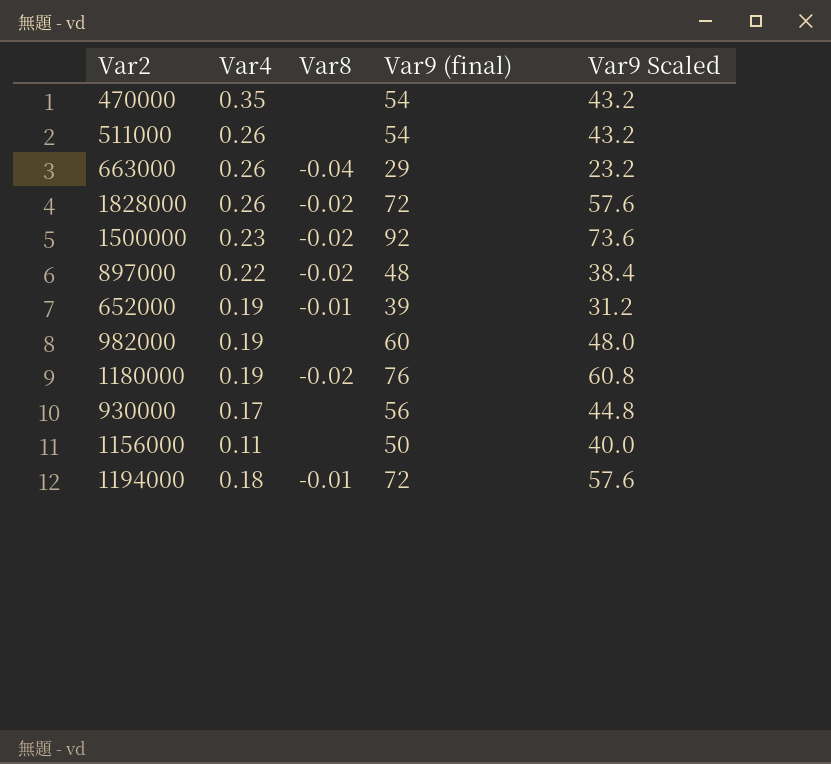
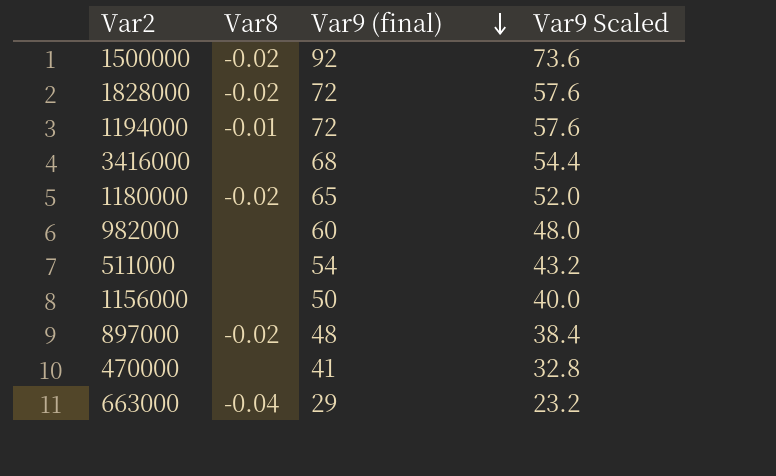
row order: none -> Var9 (final) descending
column Var4 | position: 2 -> none
row 652000: 0.19 | -0.01 | 39 | 31.2 -> none
row 930000: 0.17 | none | 56 | 44.8 -> none
row 3416000: none -> none | 68 | 54.4
1180000 | Var9 (final): 76 -> 65
1180000 | Var9 Scaled: 60.8 -> 52.0
470000 | Var9 (final): 54 -> 41
470000 | Var9 Scaled: 43.2 -> 32.8

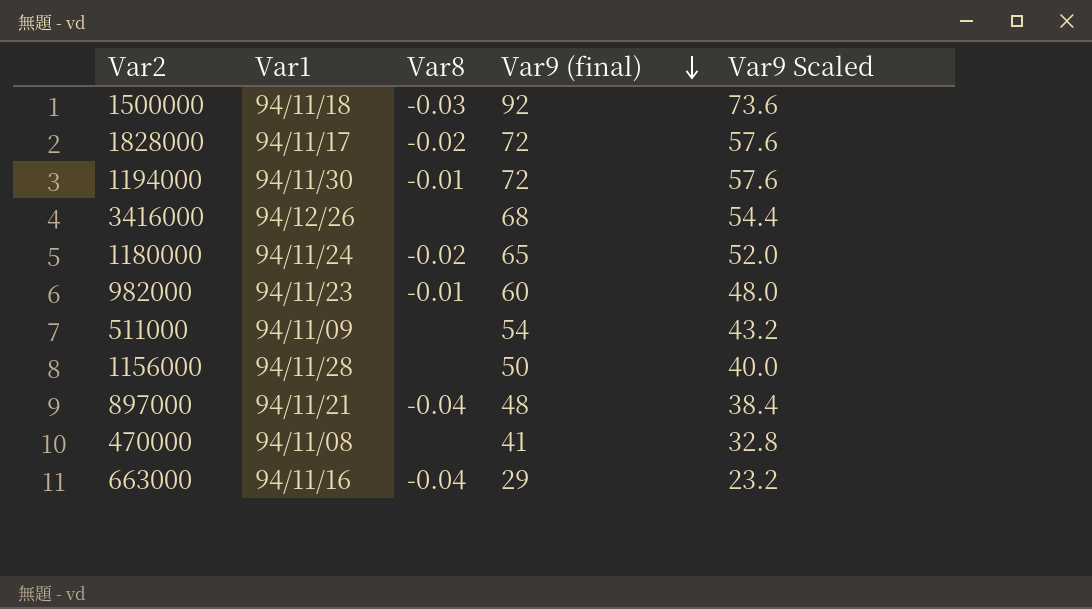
column Var1 | position: none -> 2
1500000 | Var8: -0.02 -> -0.03
982000 | Var8: none -> -0.01
897000 | Var8: -0.02 -> -0.04

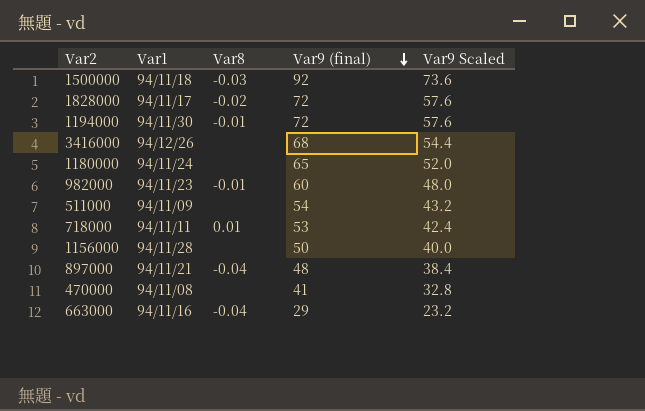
1180000 | Var8: -0.02 -> none
row 718000: none -> 94/11/11 | 0.01 | 53 | 42.4

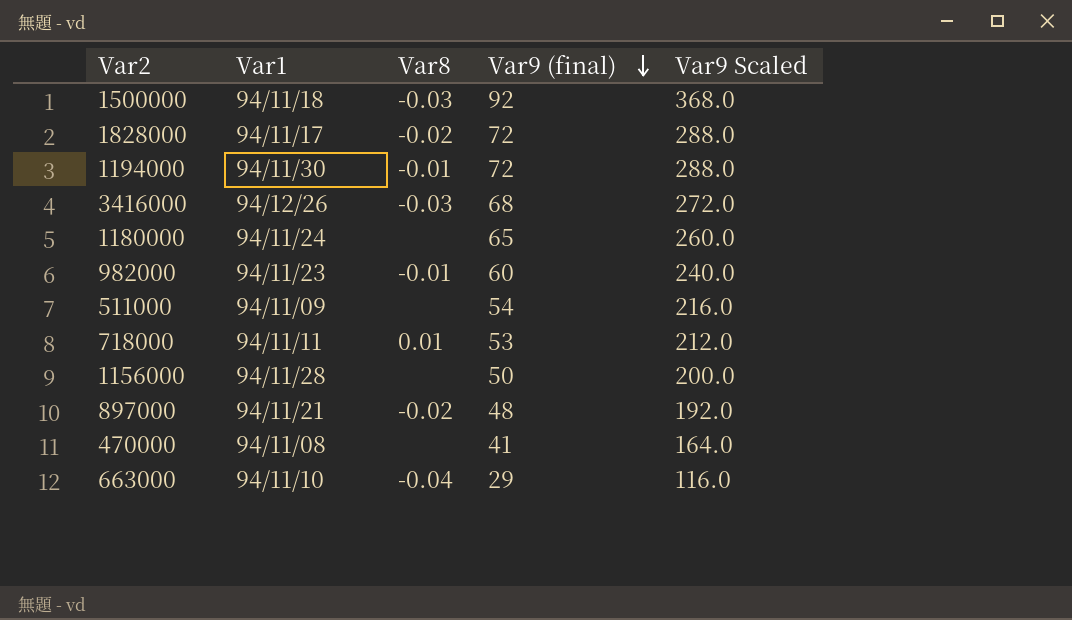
column Var9 Scaled | formula: [Var9 (final)] * 0.8 -> [Var9 (final)] * 4
3416000 | Var8: none -> -0.03
897000 | Var8: -0.04 -> -0.02
663000 | Var1: 94/11/16 -> 94/11/10

